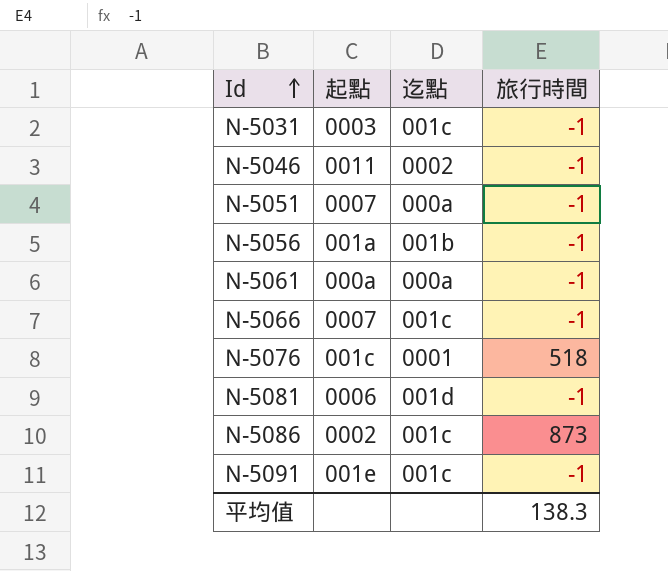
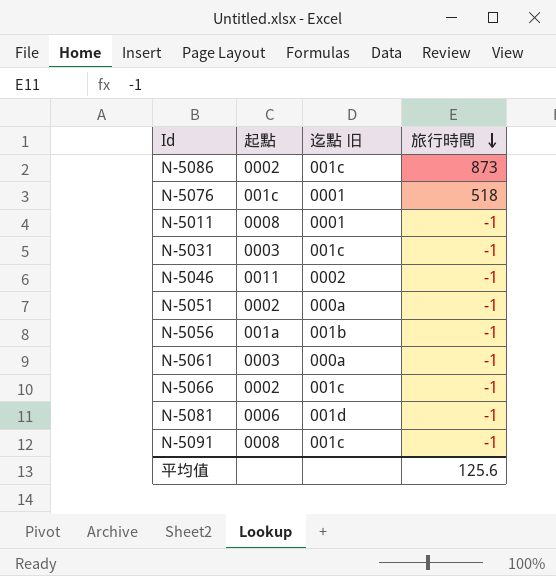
row order: Id ascending -> 旅行時間 descending
column name: 迄點 -> 迄點 旧
row N-5011: none -> 0008 | 0001 | -1
N-5051 | 起點: 0007 -> 0002
N-5061 | 起點: 000a -> 0003
N-5066 | 起點: 0007 -> 0002
N-5091 | 起點: 001e -> 0008
平均值 | 旅行時間: 138.3 -> 125.6

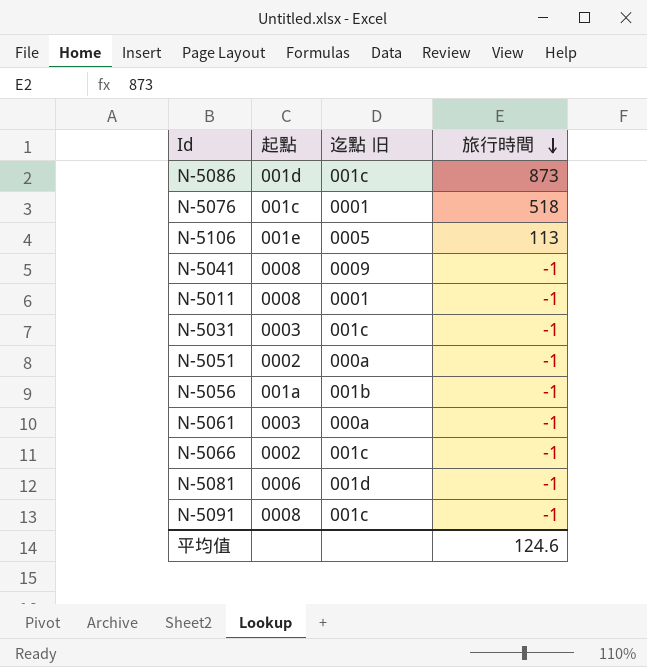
row N-5046: 0011 | 0002 | -1 -> none
N-5086 | 起點: 0002 -> 001d
row N-5106: none -> 001e | 0005 | 113
row N-5041: none -> 0008 | 0009 | -1
平均值 | 旅行時間: 125.6 -> 124.6

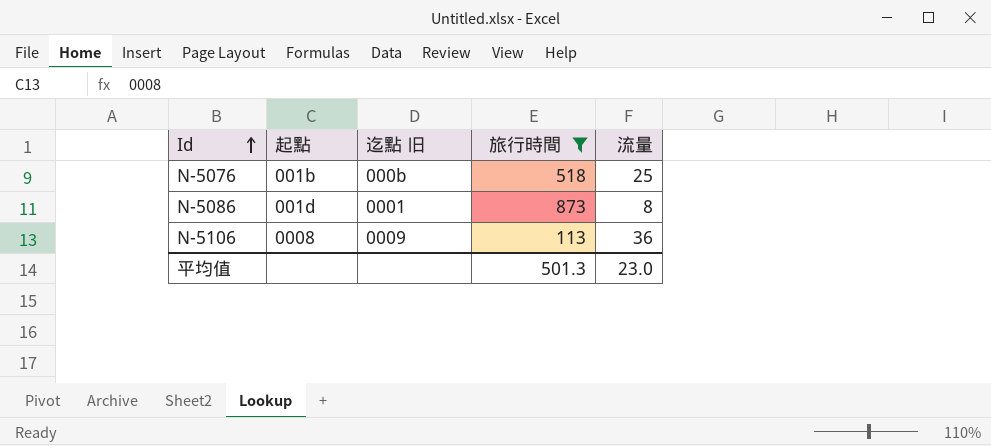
filter: none -> 旅行時間 != -1
row order: 旅行時間 descending -> Id ascending
column 流量 | position: none -> 5
N-5076 | 起點: 001c -> 001b
N-5076 | 迄點 旧: 0001 -> 000b
N-5086 | 迄點 旧: 001c -> 0001
N-5106 | 起點: 001e -> 0008
N-5106 | 迄點 旧: 0005 -> 0009
平均值 | 旅行時間: 124.6 -> 501.3

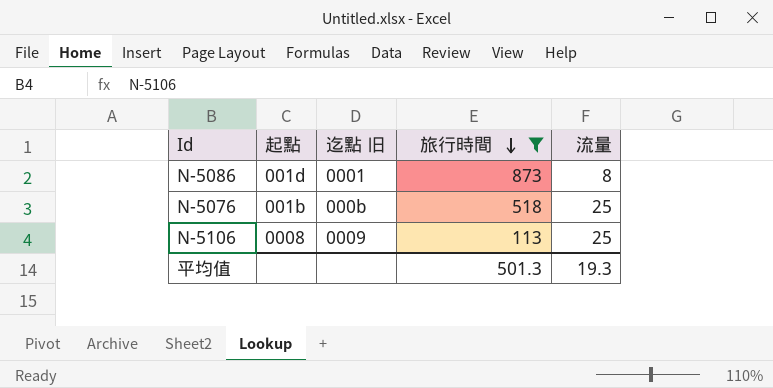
row order: Id ascending -> 旅行時間 descending
N-5106 | 流量: 36 -> 25
平均值 | 流量: 23.0 -> 19.3

